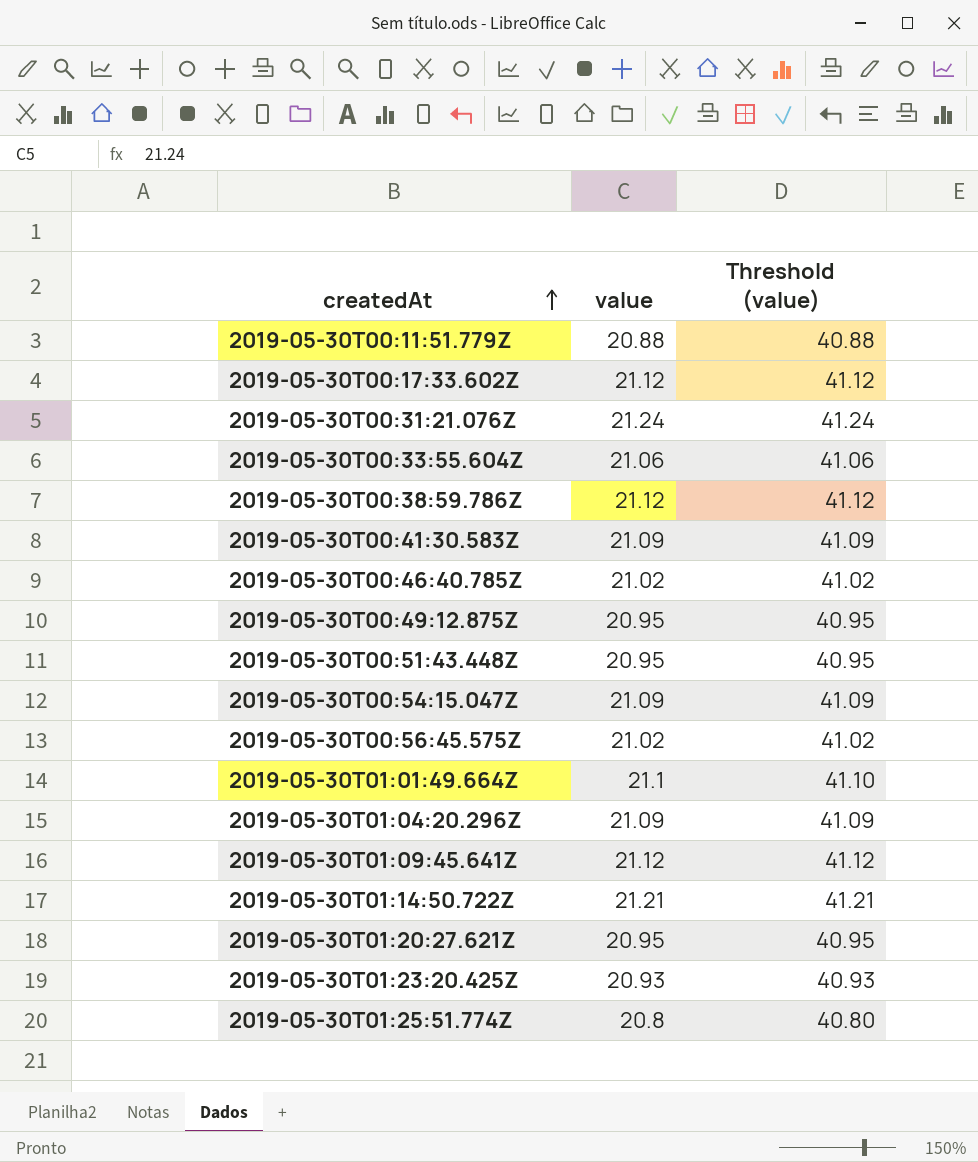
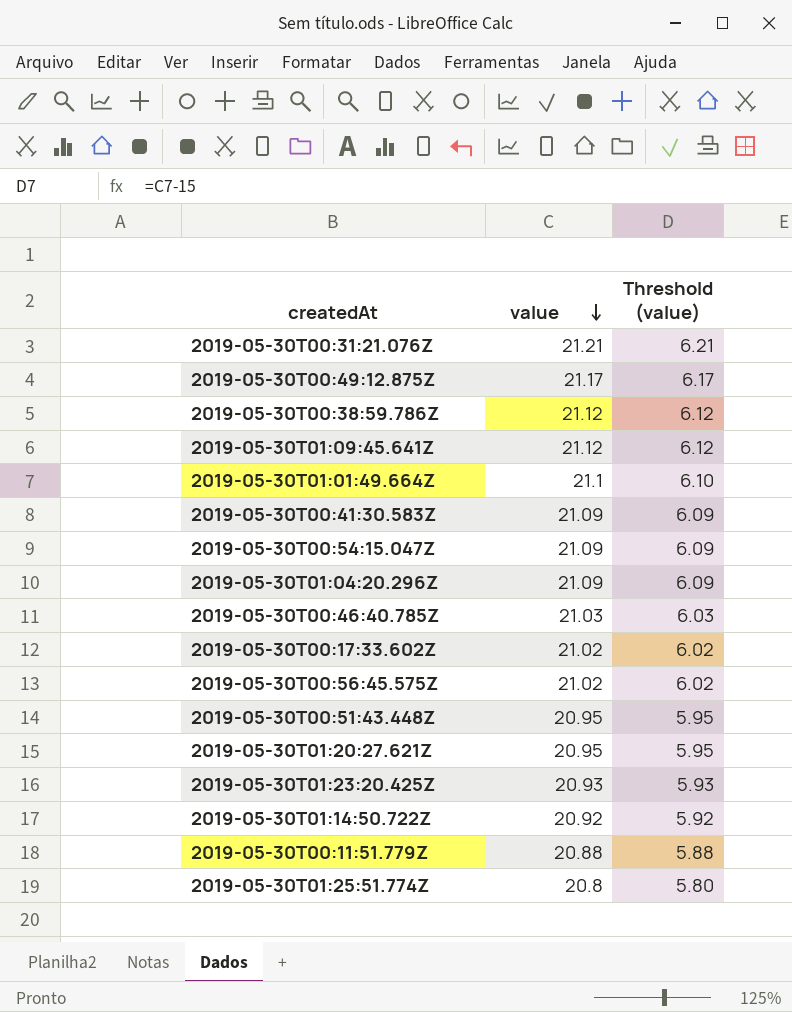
row order: createdAt ascending -> value descending
column Threshold (value) | formula: [value] + 20 -> [value] - 15
row 2019-05-30T00:33:55.604Z: 21.06 | 41.06 -> none
2019-05-30T00:31:21.076Z | value: 21.24 -> 21.21
2019-05-30T00:49:12.875Z | value: 20.95 -> 21.17
2019-05-30T00:46:40.785Z | value: 21.02 -> 21.03
2019-05-30T00:17:33.602Z | value: 21.12 -> 21.02
2019-05-30T01:14:50.722Z | value: 21.21 -> 20.92

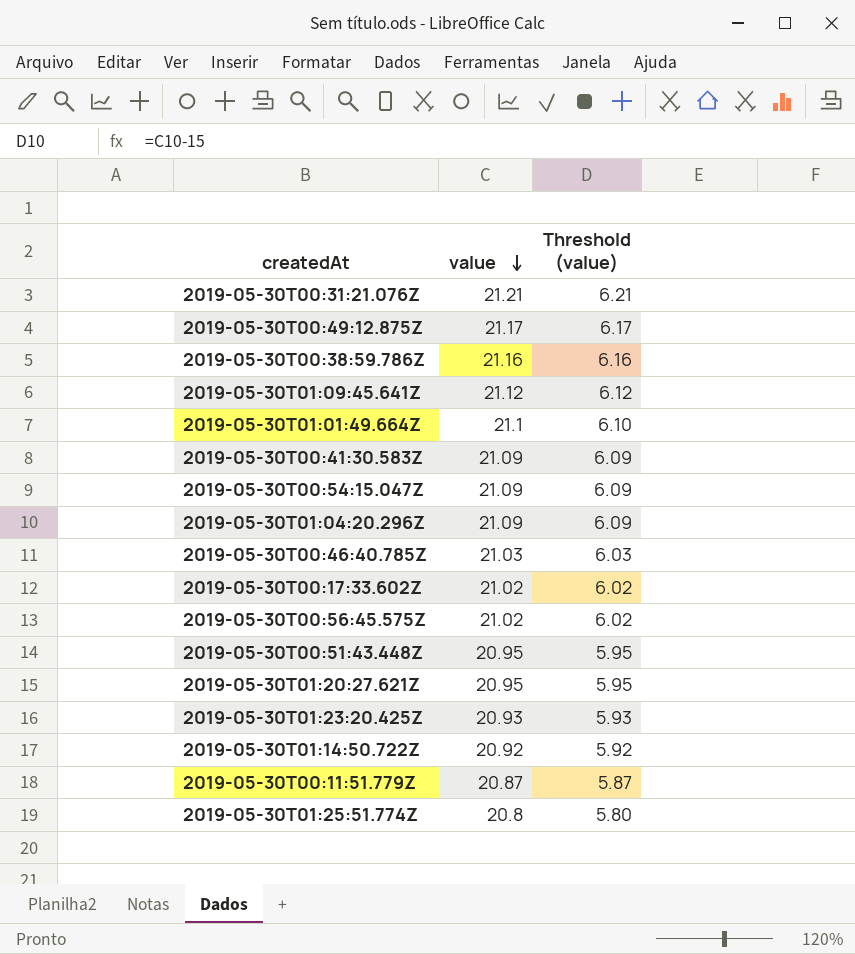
2019-05-30T00:38:59.786Z | value: 21.12 -> 21.16
2019-05-30T00:38:59.786Z | Threshold (value): 6.12 -> 6.16
2019-05-30T00:11:51.779Z | value: 20.88 -> 20.87
2019-05-30T00:11:51.779Z | Threshold (value): 5.88 -> 5.87

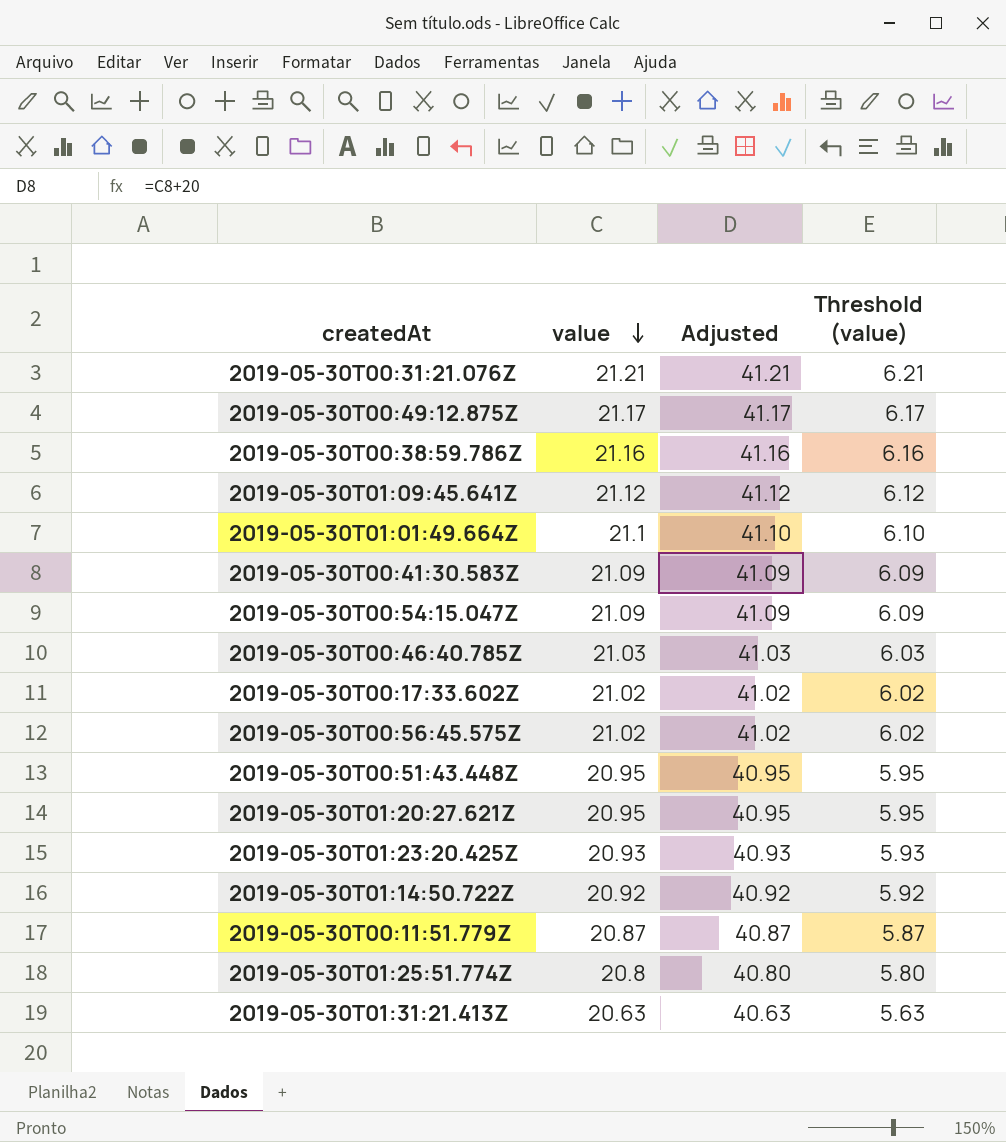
column Adjusted | formula: none -> [value] + 20
row 2019-05-30T01:04:20.296Z: 21.09 | 6.09 -> none
row 2019-05-30T01:31:21.413Z: none -> 20.63 | 40.63 | 5.63

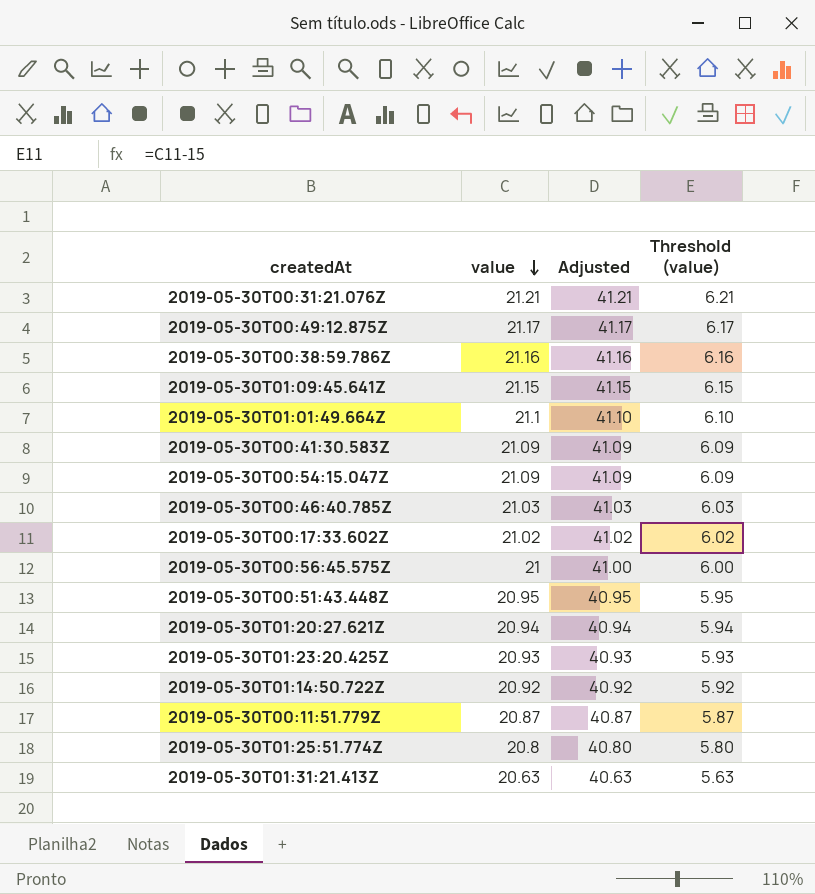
2019-05-30T01:09:45.641Z | value: 21.12 -> 21.15
2019-05-30T01:09:45.641Z | Adjusted: 41.12 -> 41.15
2019-05-30T01:09:45.641Z | Threshold (value): 6.12 -> 6.15
2019-05-30T00:56:45.575Z | value: 21.02 -> 21
2019-05-30T00:56:45.575Z | Adjusted: 41.02 -> 41.00
2019-05-30T00:56:45.575Z | Threshold (value): 6.02 -> 6.00
2019-05-30T01:20:27.621Z | value: 20.95 -> 20.94
2019-05-30T01:20:27.621Z | Adjusted: 40.95 -> 40.94
2019-05-30T01:20:27.621Z | Threshold (value): 5.95 -> 5.94

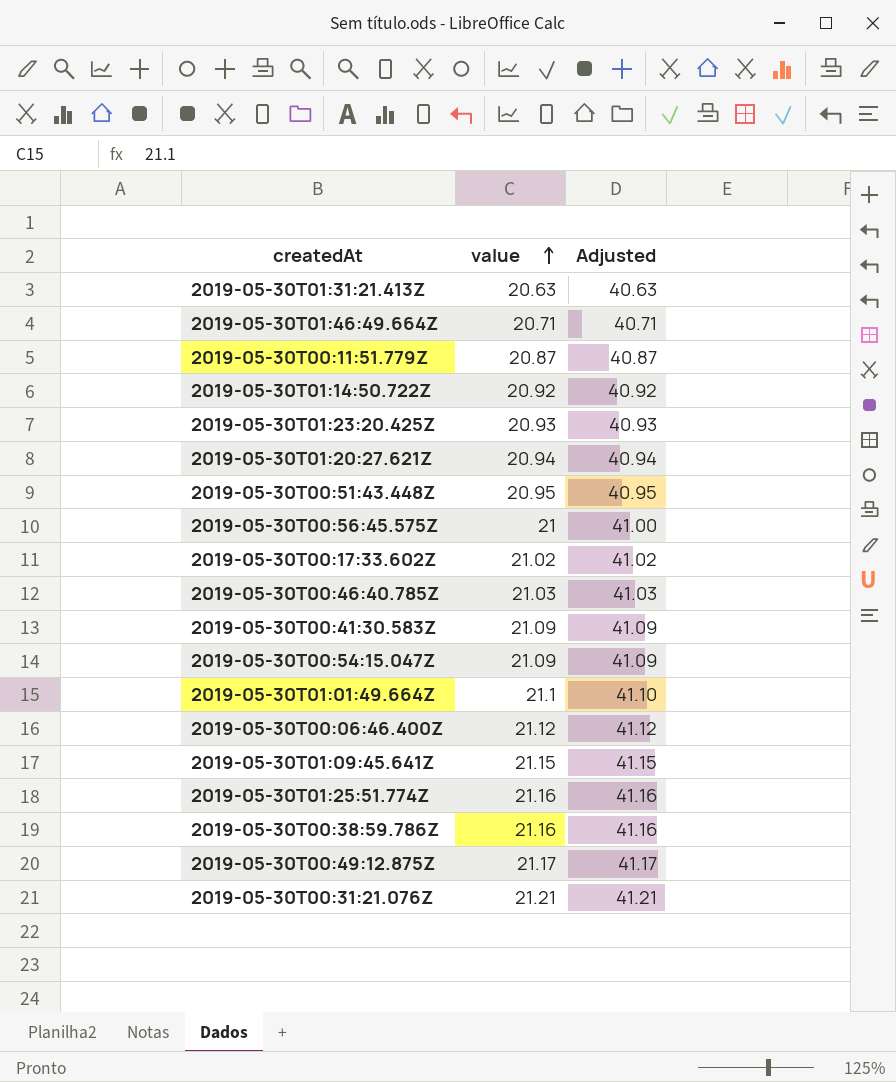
row order: value descending -> value ascending
column Threshold (value) | formula: [value] - 15 -> none
row 2019-05-30T01:46:49.664Z: none -> 20.71 | 40.71
row 2019-05-30T00:06:46.400Z: none -> 21.12 | 41.12
2019-05-30T01:25:51.774Z | value: 20.8 -> 21.16
2019-05-30T01:25:51.774Z | Adjusted: 40.80 -> 41.16

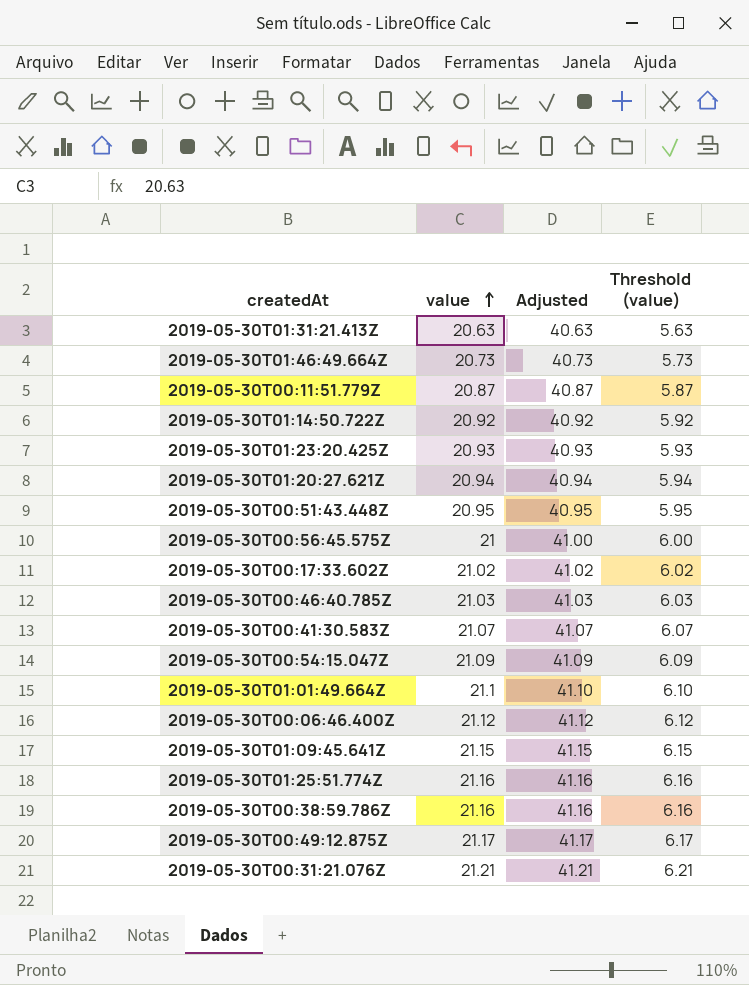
column Threshold (value) | formula: none -> [value] - 15
2019-05-30T01:46:49.664Z | value: 20.71 -> 20.73
2019-05-30T01:46:49.664Z | Adjusted: 40.71 -> 40.73
2019-05-30T00:41:30.583Z | value: 21.09 -> 21.07
2019-05-30T00:41:30.583Z | Adjusted: 41.09 -> 41.07

